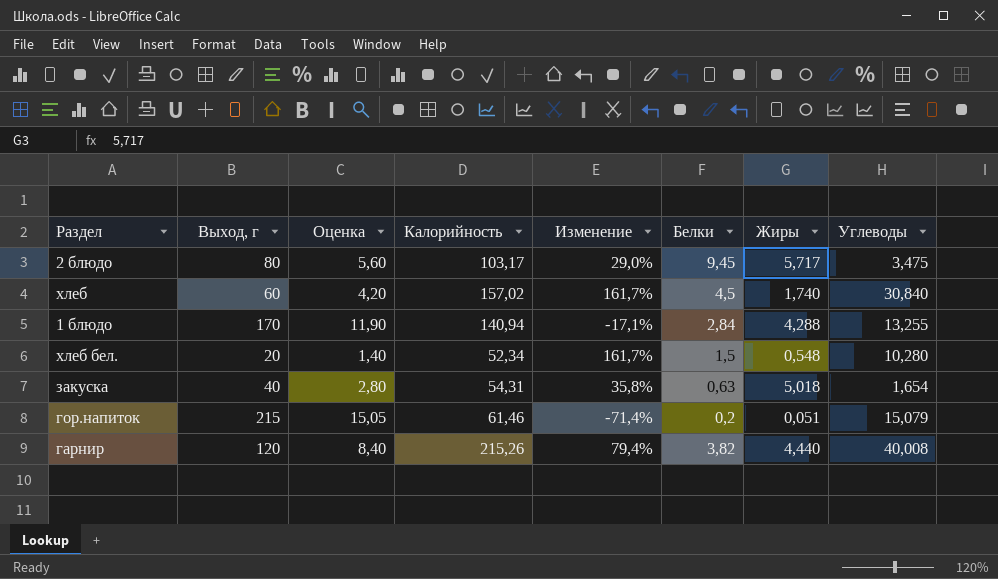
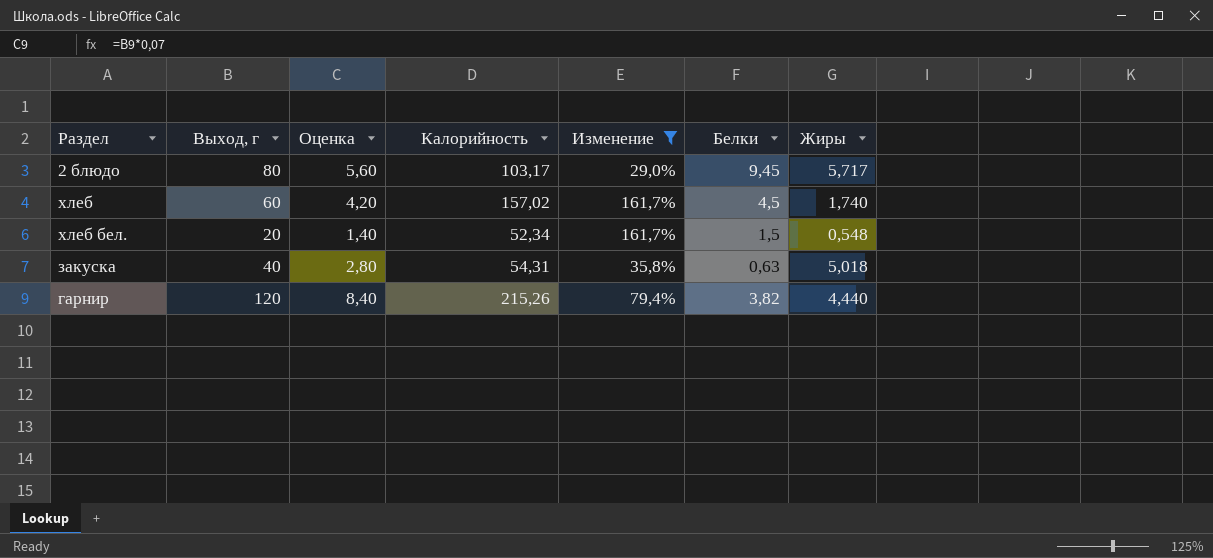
filter: none -> Изменение >= 29,0%
column Углеводы | position: 8 -> none

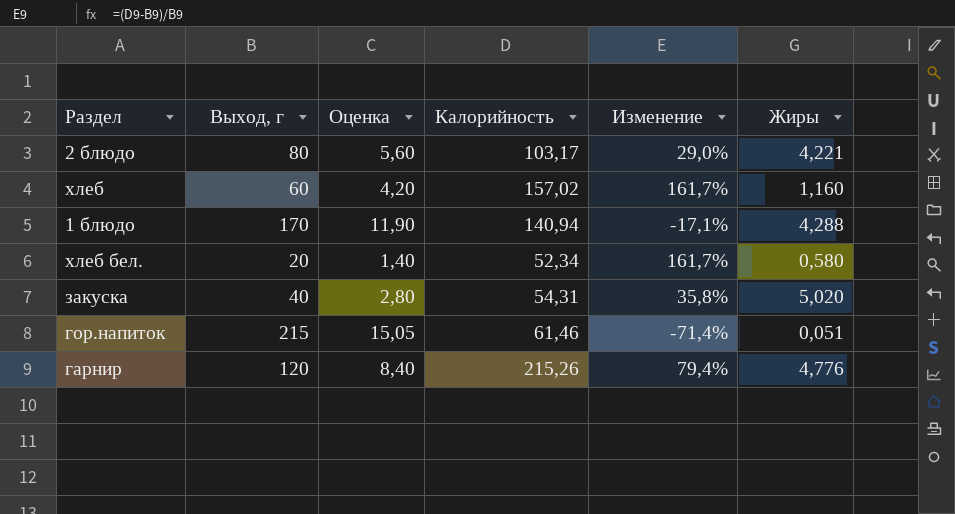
filter: Изменение >= 29,0% -> none
column Белки | position: 6 -> none
2 блюдо | Жиры: 5,717 -> 4,221
хлеб | Жиры: 1,740 -> 1,160
хлеб бел. | Жиры: 0,548 -> 0,580
закуска | Жиры: 5,018 -> 5,020
гарнир | Жиры: 4,440 -> 4,776

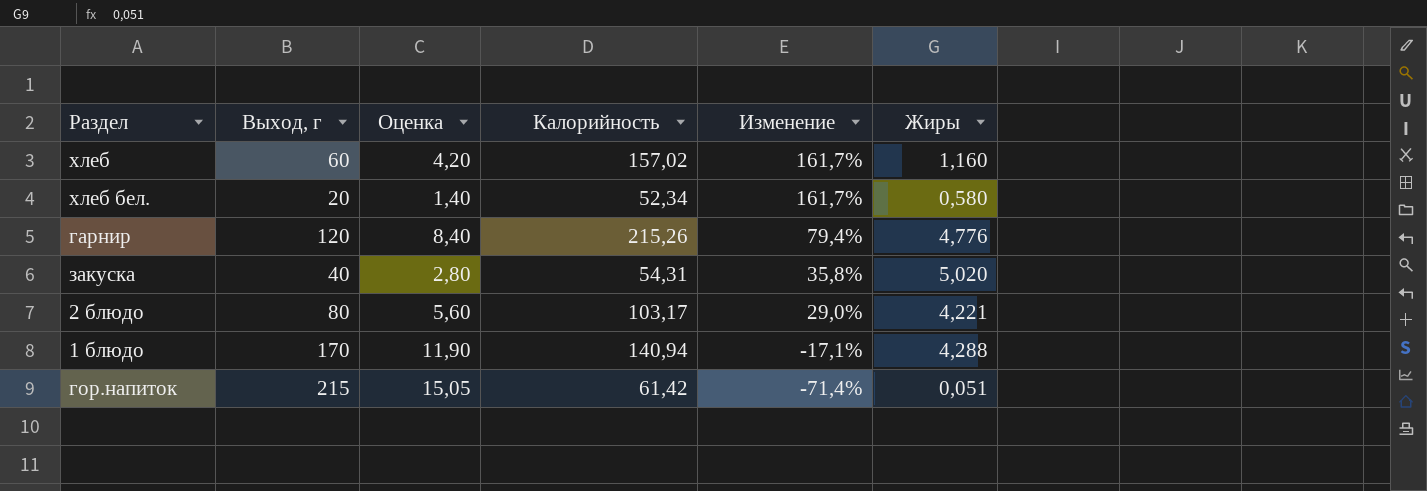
row order: none -> Изменение descending
гор.напиток | Калорийность: 61,46 -> 61,42

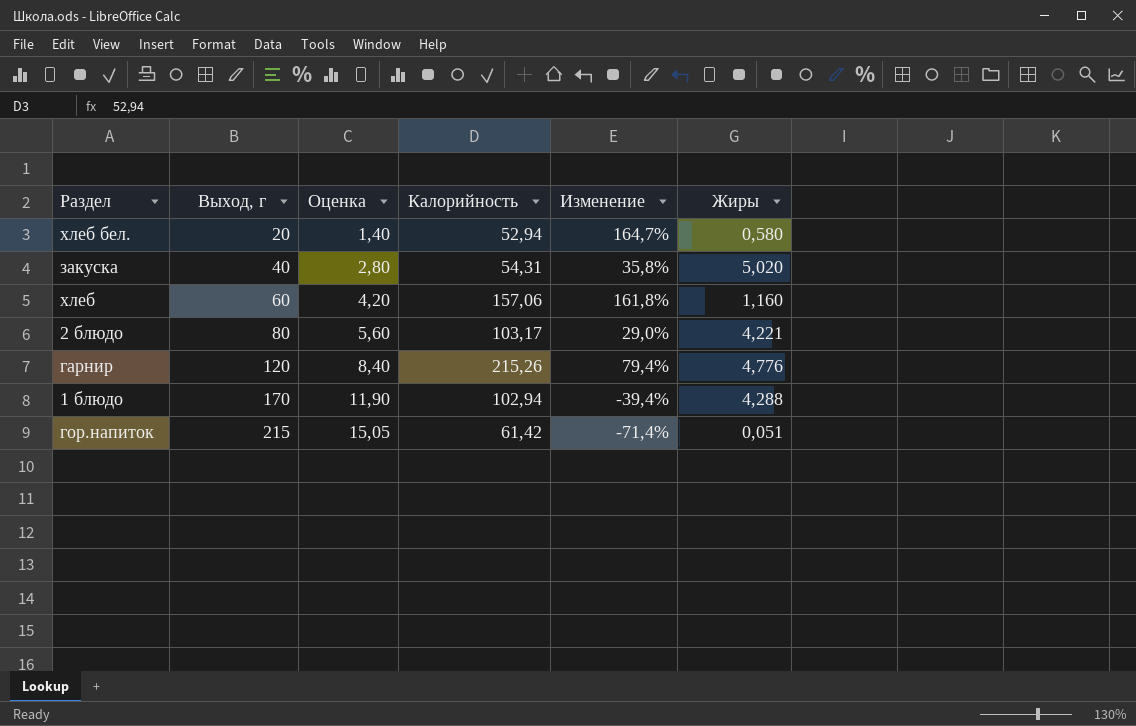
row order: Изменение descending -> Выход, г ascending
хлеб бел. | Калорийность: 52,34 -> 52,94
хлеб бел. | Изменение: 161,7% -> 164,7%
хлеб | Калорийность: 157,02 -> 157,06
хлеб | Изменение: 161,7% -> 161,8%
1 блюдо | Калорийность: 140,94 -> 102,94
1 блюдо | Изменение: -17,1% -> -39,4%

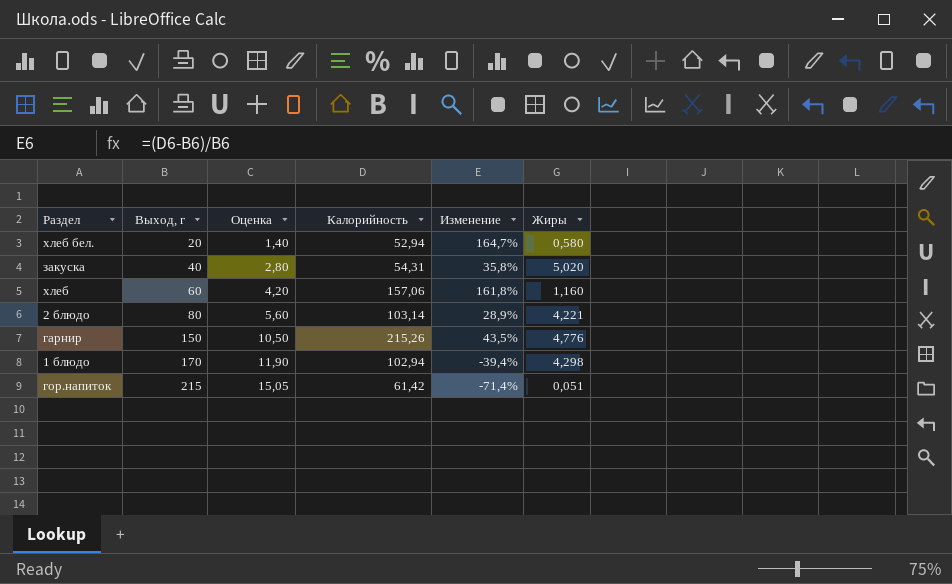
2 блюдо | Калорийность: 103,17 -> 103,14
2 блюдо | Изменение: 29,0% -> 28,9%
гарнир | Выход, г: 120 -> 150
гарнир | Оценка: 8,40 -> 10,50
гарнир | Изменение: 79,4% -> 43,5%
1 блюдо | Жиры: 4,288 -> 4,298

